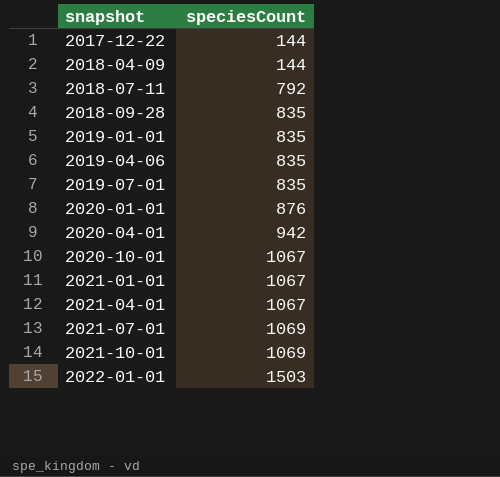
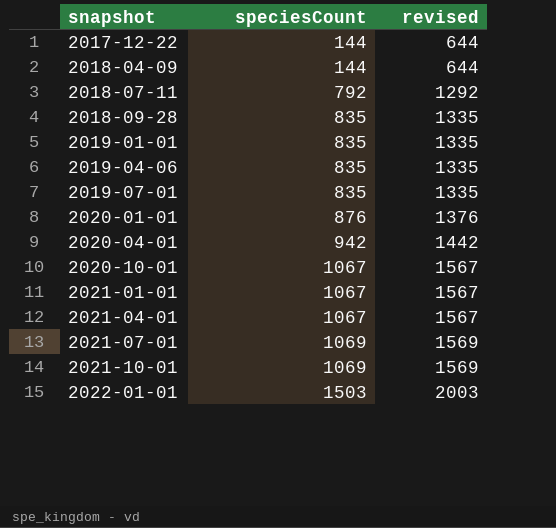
column revised | formula: none -> [speciesCount] + 500

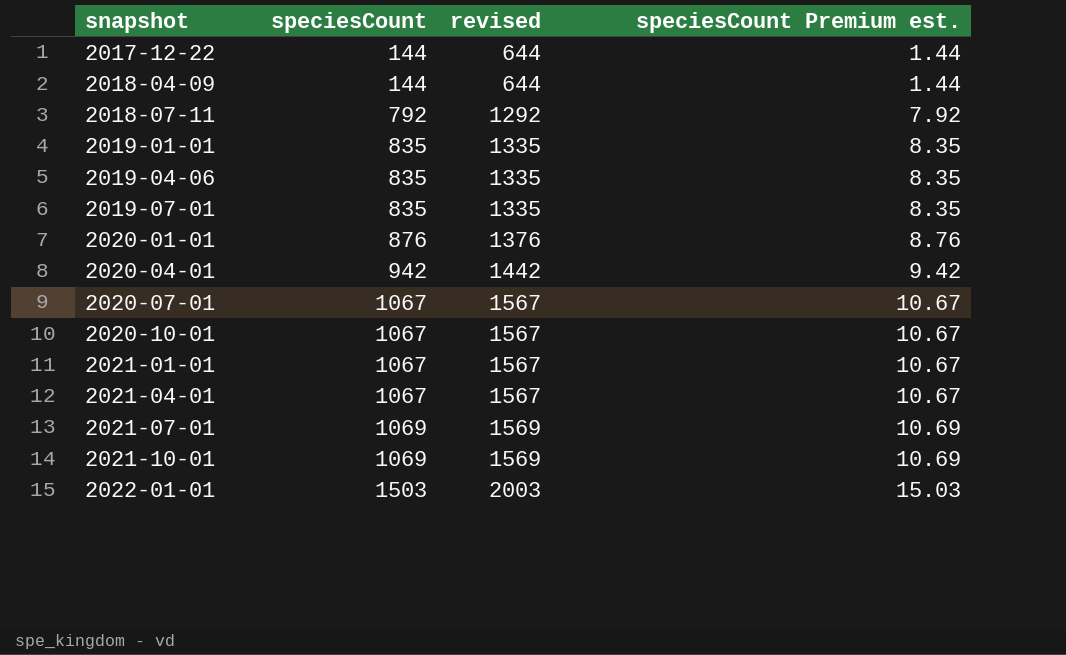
column speciesCount Premium est. | formula: none -> [speciesCount] * 0.01
row 2018-09-28: 835 | 1335 -> none
row 2020-07-01: none -> 1067 | 1567 | 10.67

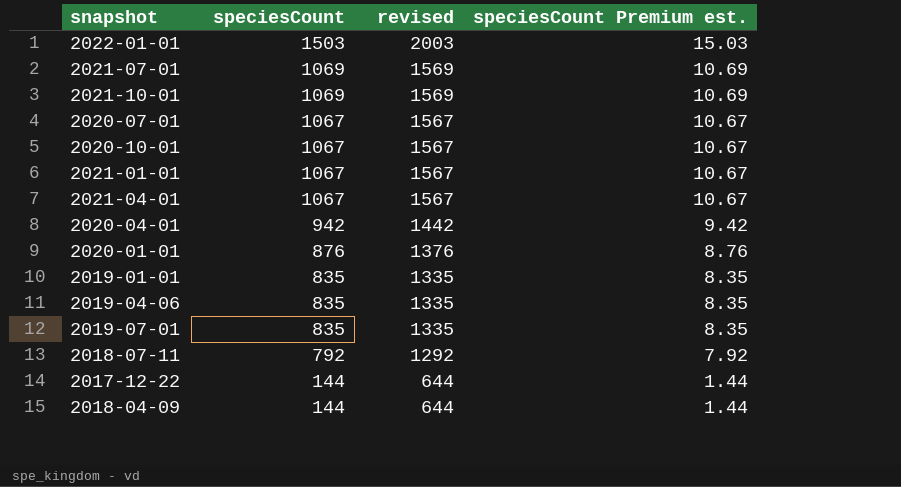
row order: snapshot ascending -> speciesCount descending

